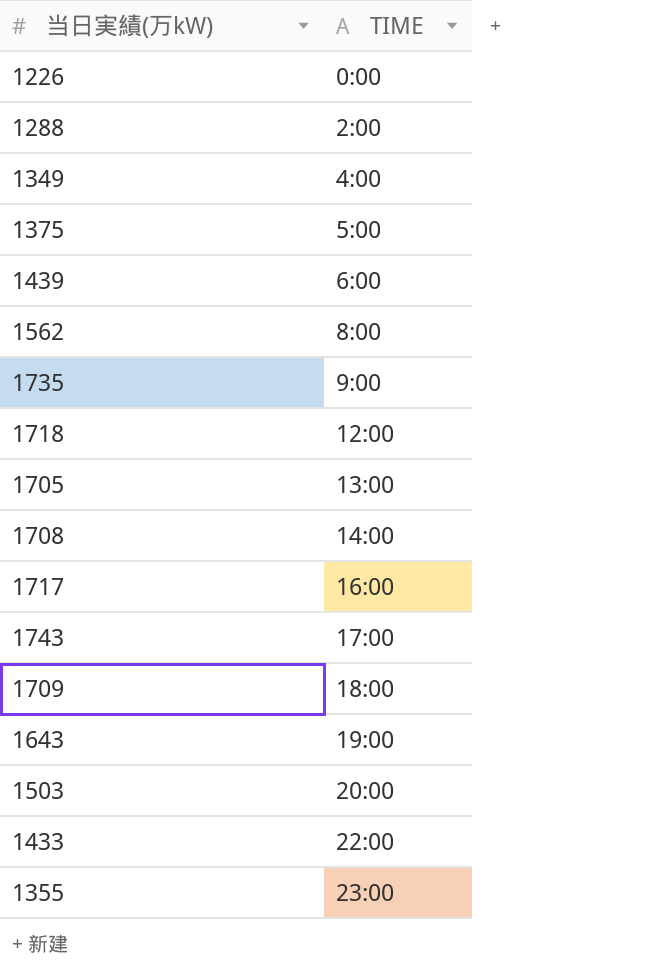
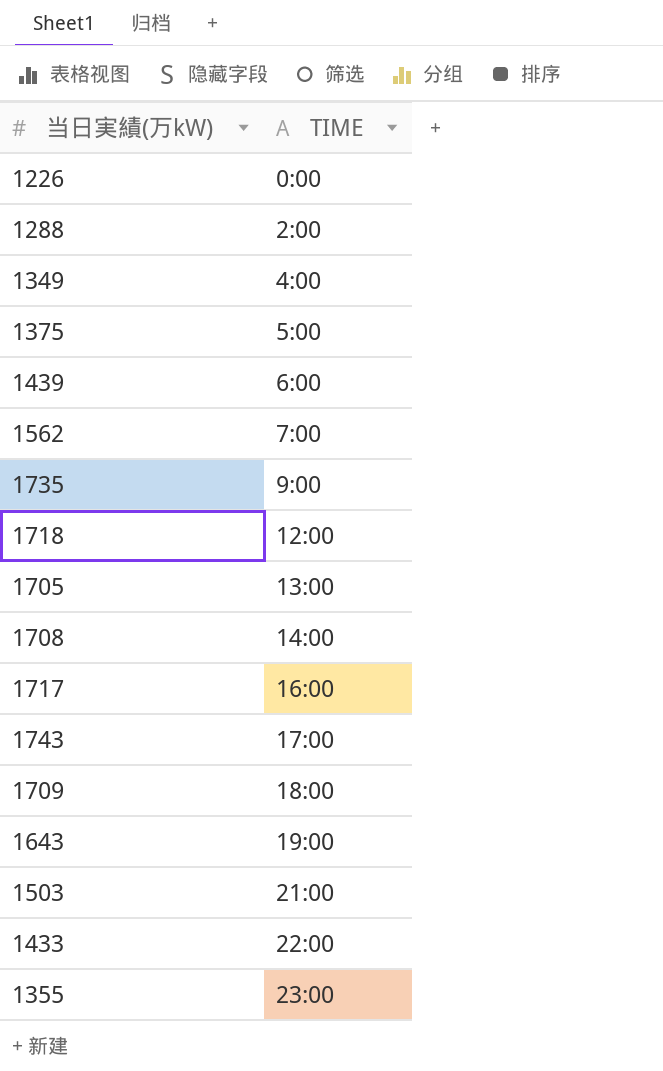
1562 | TIME: 8:00 -> 7:00
1503 | TIME: 20:00 -> 21:00

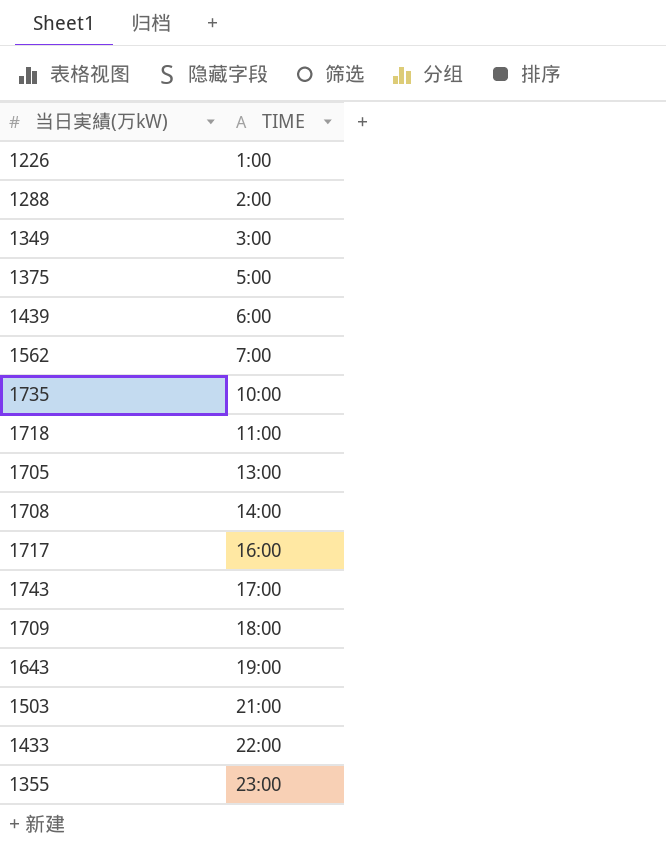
1226 | TIME: 0:00 -> 1:00
1349 | TIME: 4:00 -> 3:00
1735 | TIME: 9:00 -> 10:00
1718 | TIME: 12:00 -> 11:00

